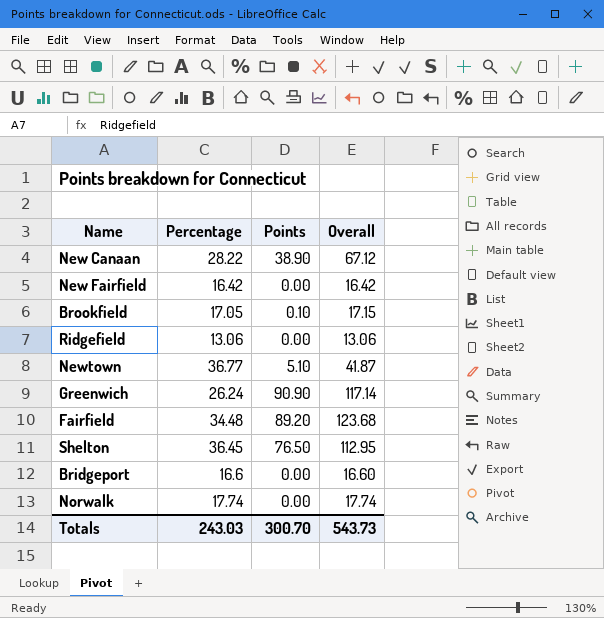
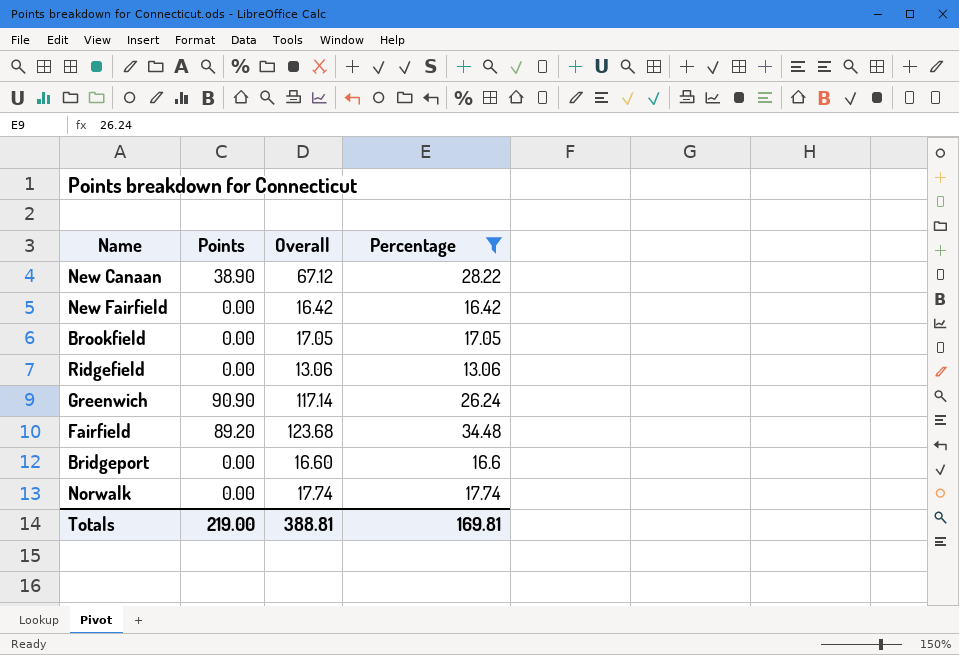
filter: none -> Percentage <= 34.48
column Percentage | position: 2 -> 4
Brookfield | Points: 0.10 -> 0.00
Brookfield | Overall: 17.15 -> 17.05
Totals | Points: 300.70 -> 219.00
Totals | Overall: 543.73 -> 388.81
Totals | Percentage: 243.03 -> 169.81

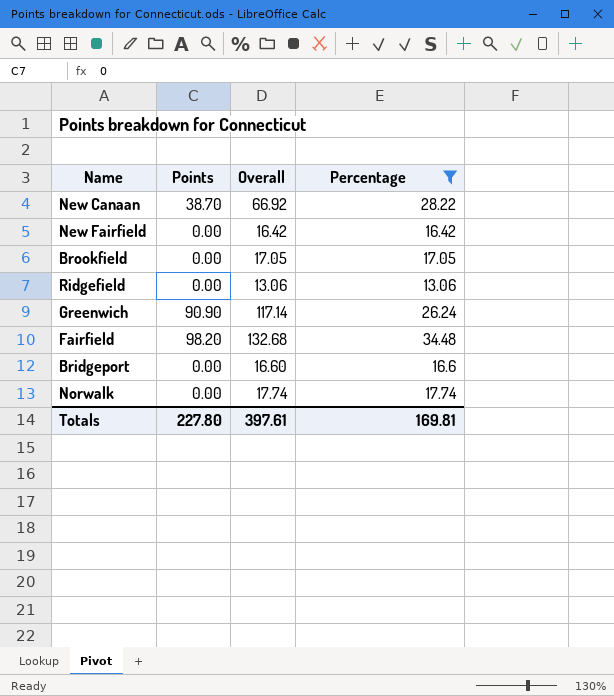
New Canaan | Points: 38.90 -> 38.70
New Canaan | Overall: 67.12 -> 66.92
Fairfield | Points: 89.20 -> 98.20
Fairfield | Overall: 123.68 -> 132.68
Totals | Points: 219.00 -> 227.80
Totals | Overall: 388.81 -> 397.61

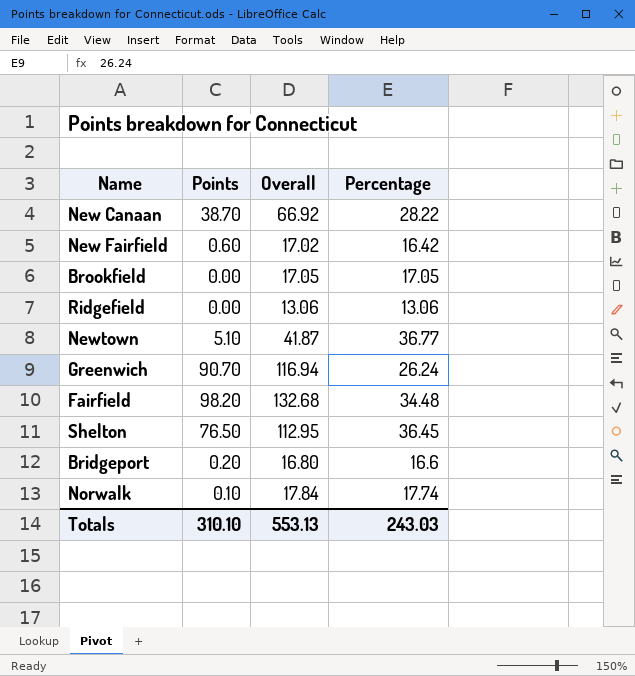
filter: Percentage <= 34.48 -> none
New Fairfield | Points: 0.00 -> 0.60
New Fairfield | Overall: 16.42 -> 17.02
Greenwich | Points: 90.90 -> 90.70
Greenwich | Overall: 117.14 -> 116.94
Bridgeport | Points: 0.00 -> 0.20
Bridgeport | Overall: 16.60 -> 16.80
Norwalk | Points: 0.00 -> 0.10
Norwalk | Overall: 17.74 -> 17.84
Totals | Points: 227.80 -> 310.10
Totals | Overall: 397.61 -> 553.13
Totals | Percentage: 169.81 -> 243.03

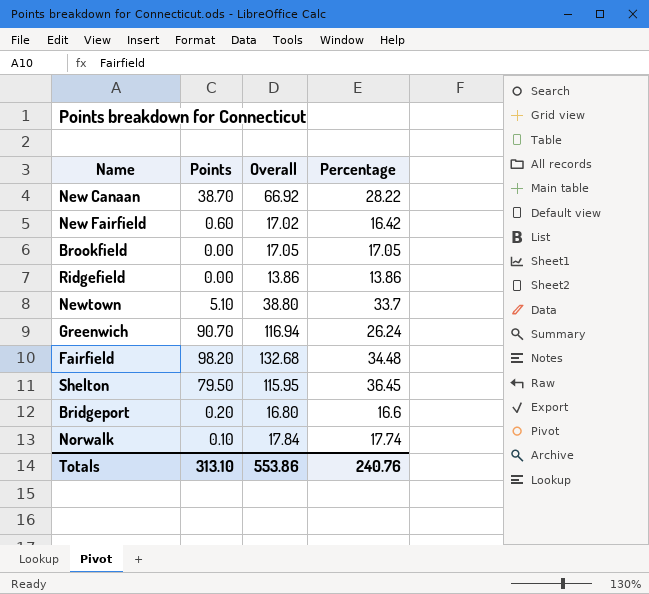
Ridgefield | Overall: 13.06 -> 13.86
Ridgefield | Percentage: 13.06 -> 13.86
Newtown | Overall: 41.87 -> 38.80
Newtown | Percentage: 36.77 -> 33.7
Shelton | Points: 76.50 -> 79.50
Shelton | Overall: 112.95 -> 115.95
Totals | Points: 310.10 -> 313.10
Totals | Overall: 553.13 -> 553.86
Totals | Percentage: 243.03 -> 240.76

